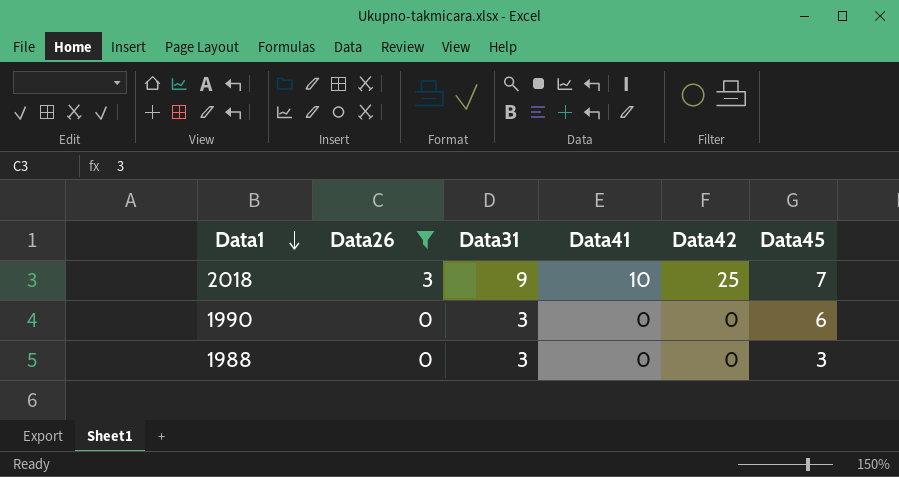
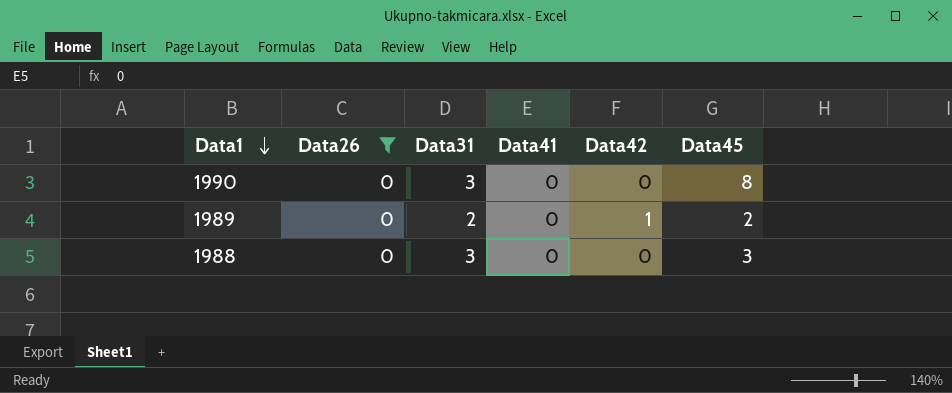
row 2018: 3 | 9 | 10 | 25 | 7 -> none
1990 | Data45: 6 -> 8
row 1989: none -> 0 | 2 | 0 | 1 | 2

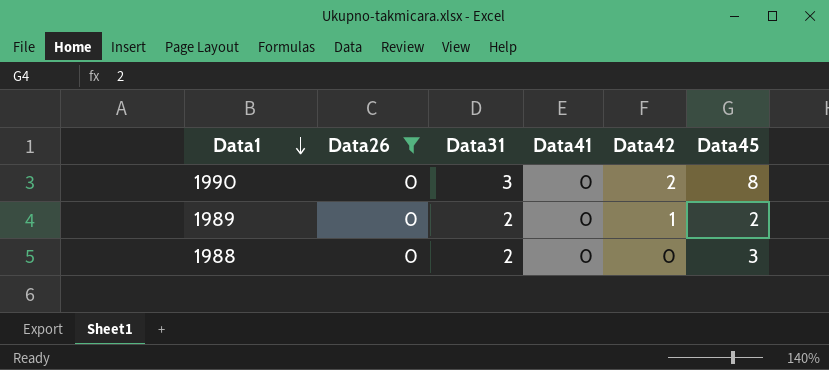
1990 | Data42: 0 -> 2
1988 | Data31: 3 -> 2

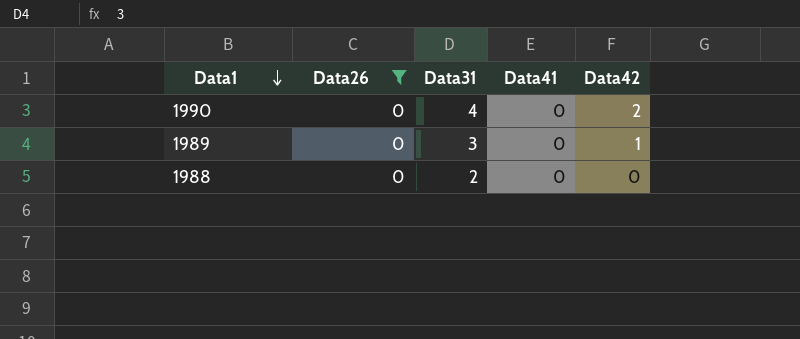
column Data45 | position: 6 -> none
1990 | Data31: 3 -> 4
1989 | Data31: 2 -> 3

